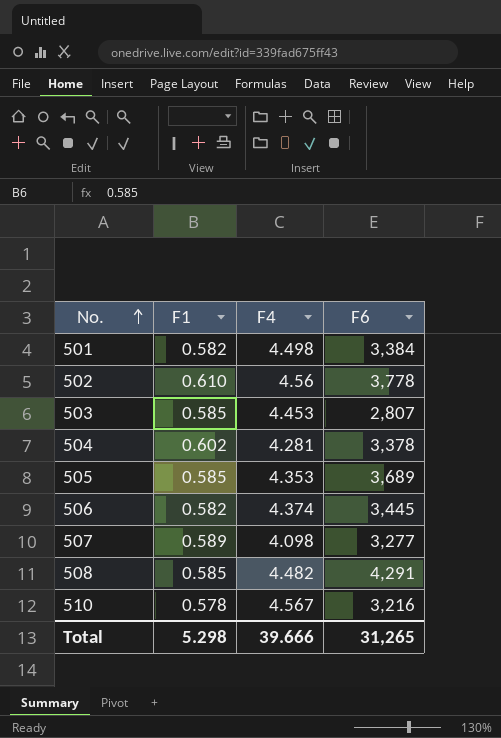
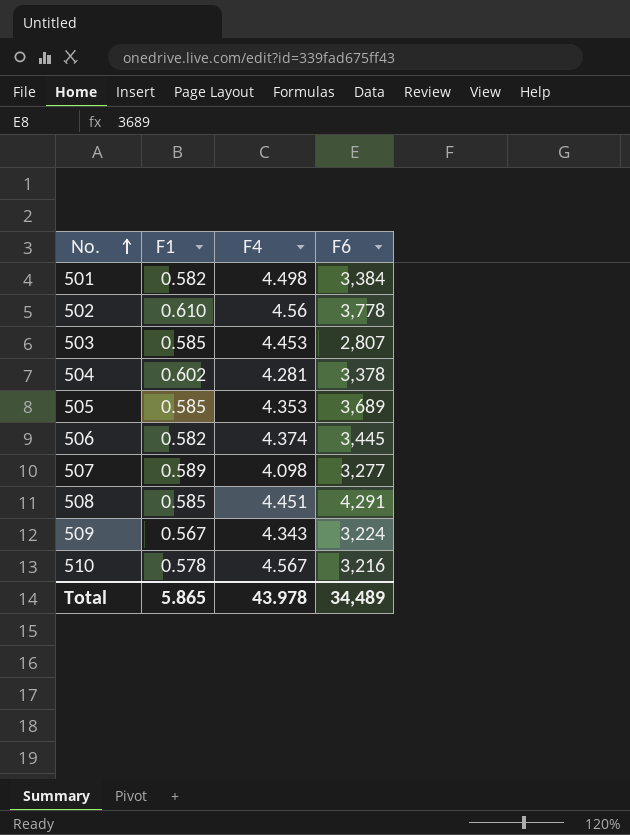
508 | F4: 4.482 -> 4.451
row 509: none -> 0.567 | 4.343 | 3,224
Total | F1: 5.298 -> 5.865
Total | F4: 39.666 -> 43.978
Total | F6: 31,265 -> 34,489

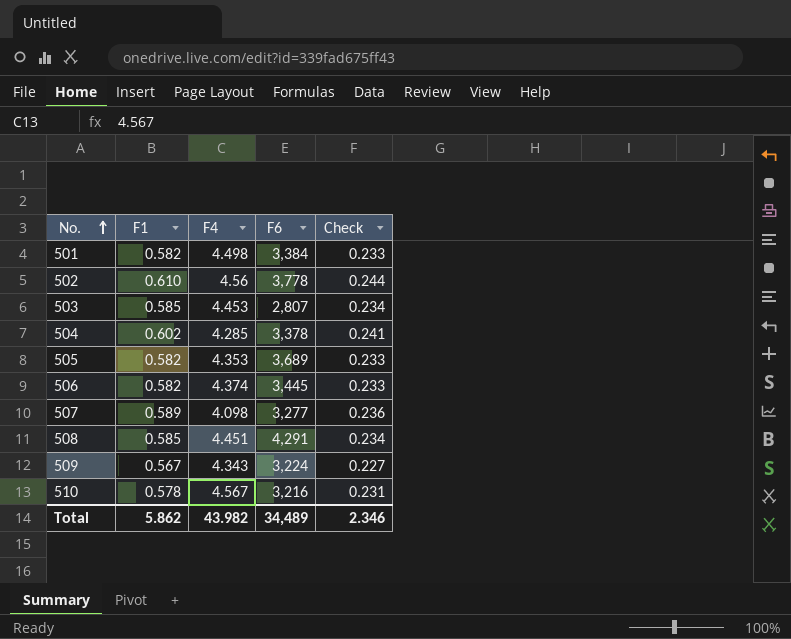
column Check | formula: none -> [F1] * 0.4
504 | F4: 4.281 -> 4.285
505 | F1: 0.585 -> 0.582
Total | F1: 5.865 -> 5.862
Total | F4: 43.978 -> 43.982

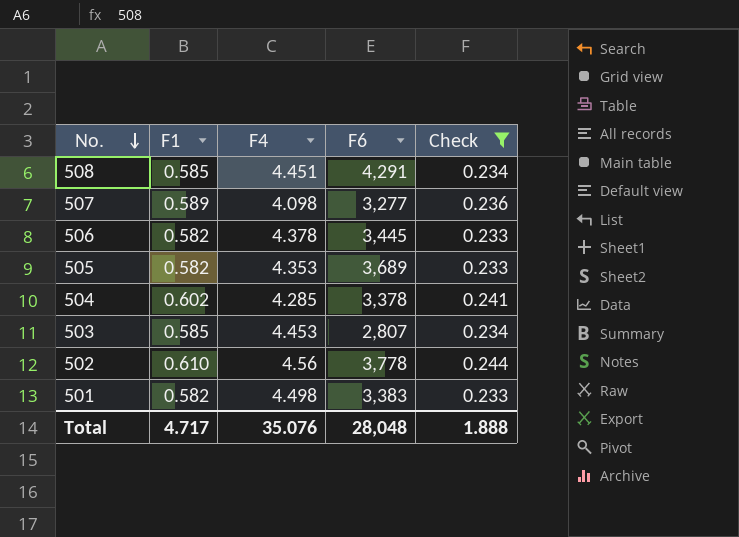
filter: none -> Check >= 0.233
row order: No. ascending -> No. descending
506 | F4: 4.374 -> 4.378
501 | F6: 3,384 -> 3,383
Total | F1: 5.862 -> 4.717
Total | F4: 43.982 -> 35.076
Total | F6: 34,489 -> 28,048
Total | Check: 2.346 -> 1.888

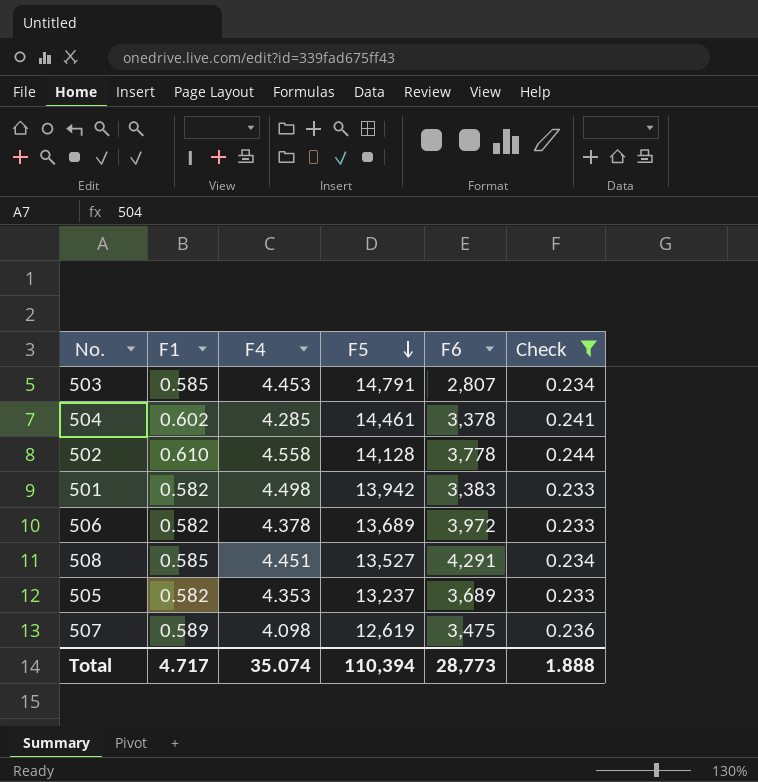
row order: No. descending -> F5 descending
column F5 | position: none -> 4
502 | F4: 4.56 -> 4.558
506 | F6: 3,445 -> 3,972
507 | F6: 3,277 -> 3,475
Total | F4: 35.076 -> 35.074
Total | F6: 28,048 -> 28,773

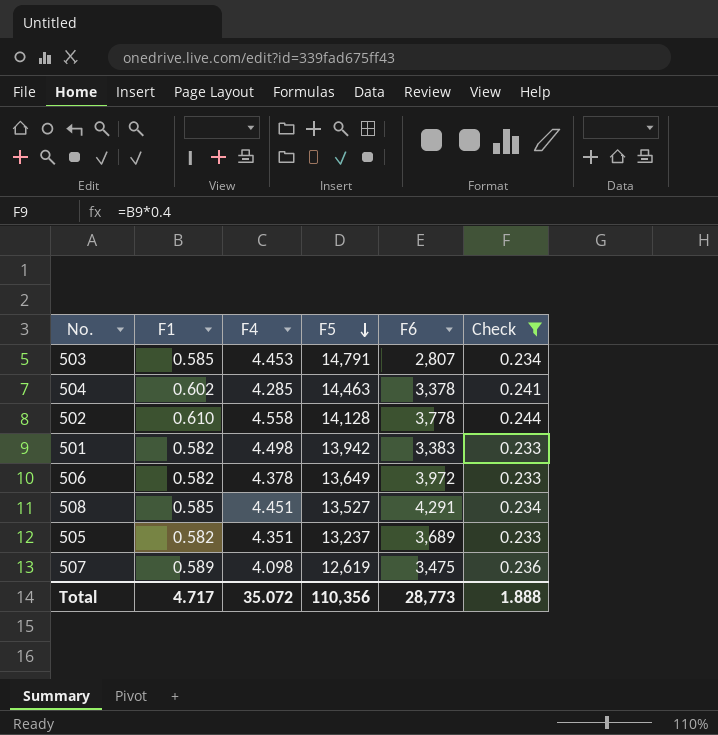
504 | F5: 14,461 -> 14,463
506 | F5: 13,689 -> 13,649
505 | F4: 4.353 -> 4.351
Total | F4: 35.074 -> 35.072
Total | F5: 110,394 -> 110,356

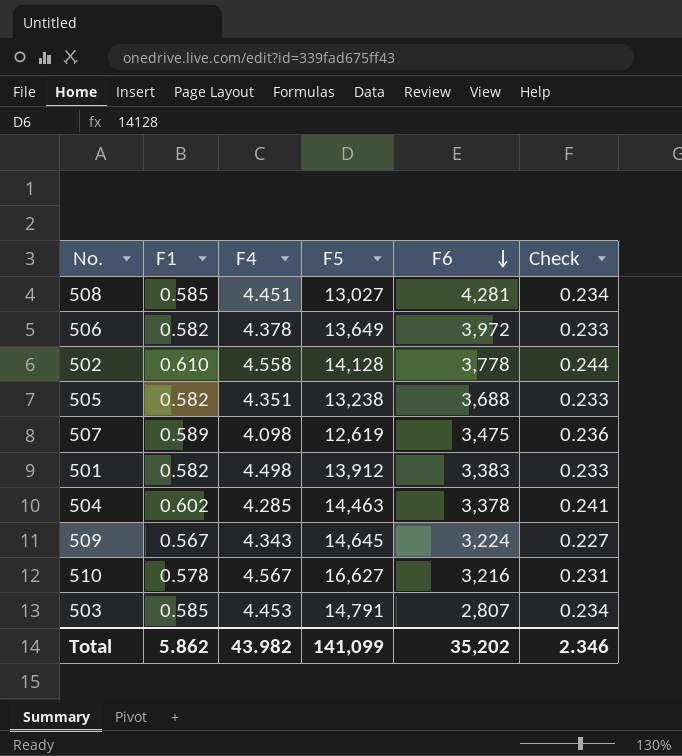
filter: Check >= 0.233 -> none
row order: F5 descending -> F6 descending
508 | F5: 13,527 -> 13,027
508 | F6: 4,291 -> 4,281
505 | F5: 13,237 -> 13,238
505 | F6: 3,689 -> 3,688
501 | F5: 13,942 -> 13,912
Total | F1: 4.717 -> 5.862
Total | F4: 35.072 -> 43.982
Total | F5: 110,356 -> 141,099
Total | F6: 28,773 -> 35,202
Total | Check: 1.888 -> 2.346

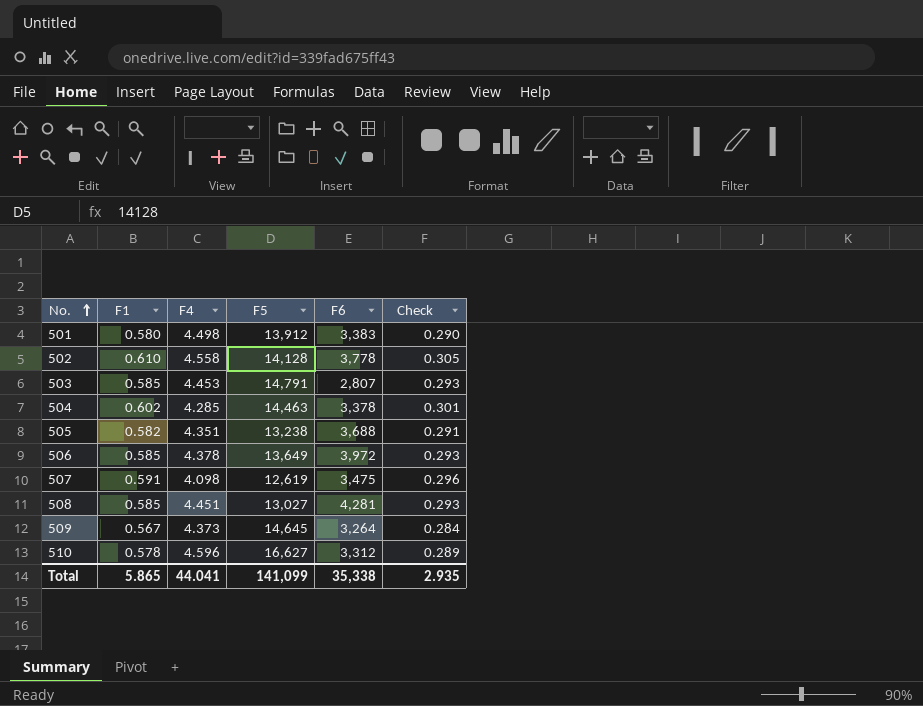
row order: F6 descending -> No. ascending
column Check | formula: [F1] * 0.4 -> [F1] * 0.5
501 | F1: 0.582 -> 0.580
506 | F1: 0.582 -> 0.585
507 | F1: 0.589 -> 0.591
509 | F4: 4.343 -> 4.373
509 | F6: 3,224 -> 3,264
510 | F4: 4.567 -> 4.596
510 | F6: 3,216 -> 3,312
Total | F1: 5.862 -> 5.865
Total | F4: 43.982 -> 44.041
Total | F6: 35,202 -> 35,338
Total | Check: 2.346 -> 2.935

